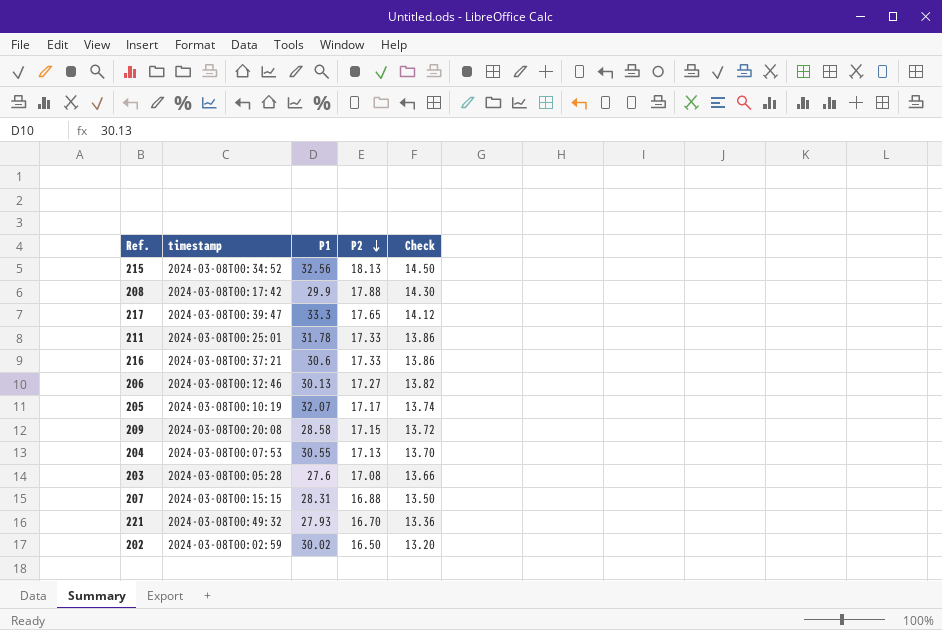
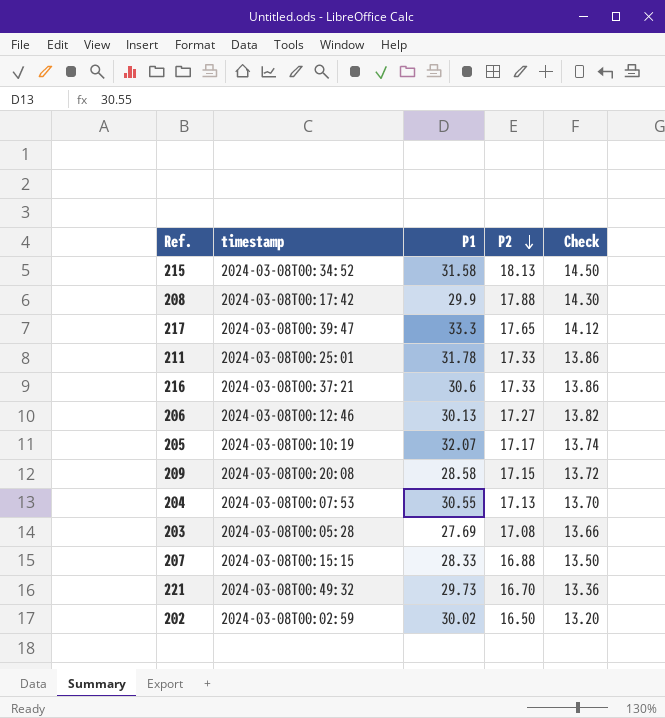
215 | P1: 32.56 -> 31.58
203 | P1: 27.6 -> 27.69
207 | P1: 28.31 -> 28.33
221 | P1: 27.93 -> 29.73

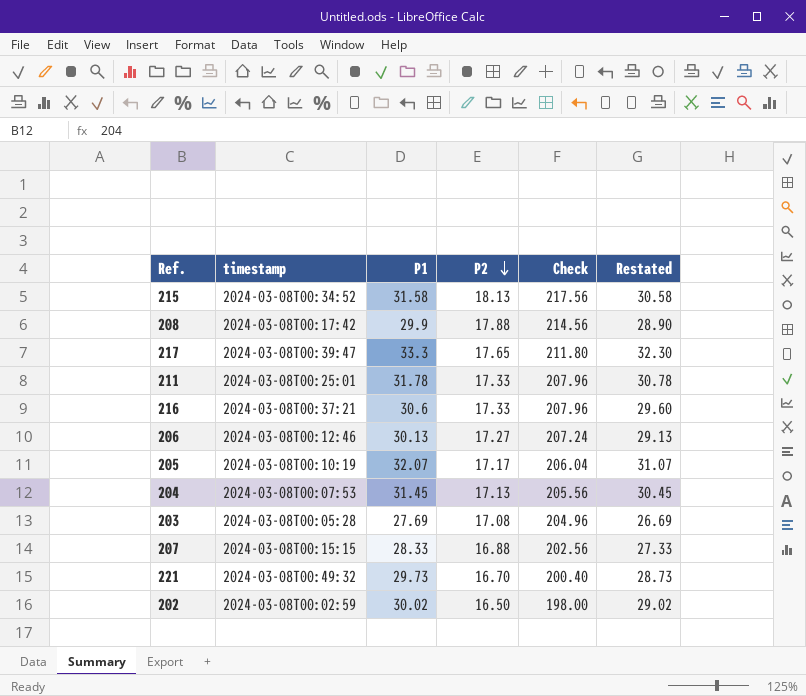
column Check | formula: [P2] * 0.8 -> [P2] * 12
column Restated | formula: none -> [P1] - 1
row 209: 2024-03-08T00:20:08 | 28.58 | 17.15 | 13.72 -> none
204 | P1: 30.55 -> 31.45

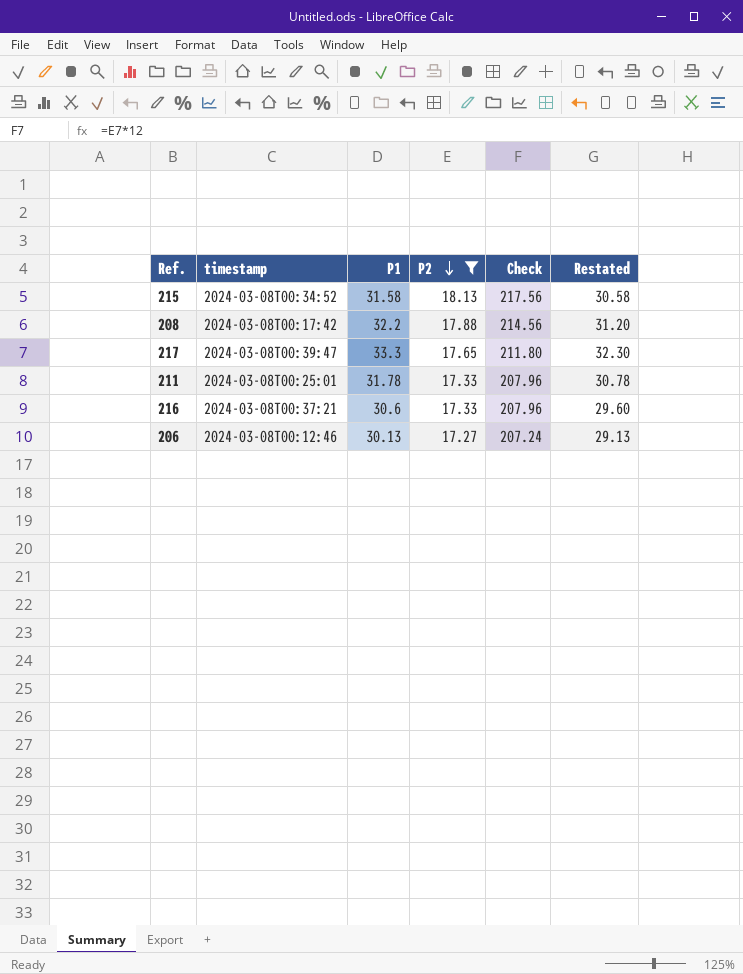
filter: none -> P2 >= 17.27
208 | P1: 29.9 -> 32.2
208 | Restated: 28.90 -> 31.20

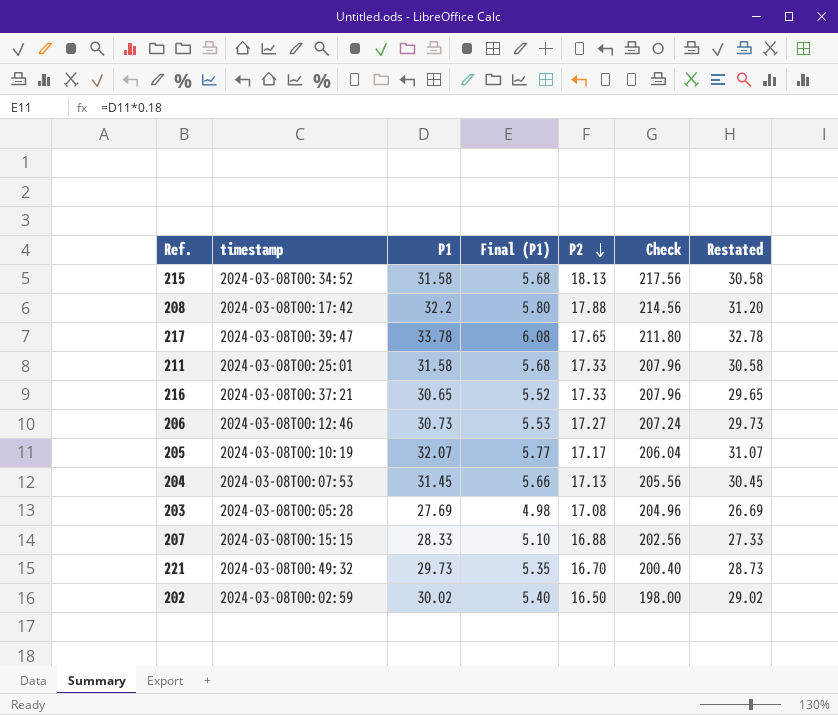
filter: P2 >= 17.27 -> none
column Final (P1) | formula: none -> [P1] * 0.18
217 | P1: 33.3 -> 33.78
217 | Restated: 32.30 -> 32.78
211 | P1: 31.78 -> 31.58
211 | Restated: 30.78 -> 30.58
216 | P1: 30.6 -> 30.65
216 | Restated: 29.60 -> 29.65
206 | P1: 30.13 -> 30.73
206 | Restated: 29.13 -> 29.73

